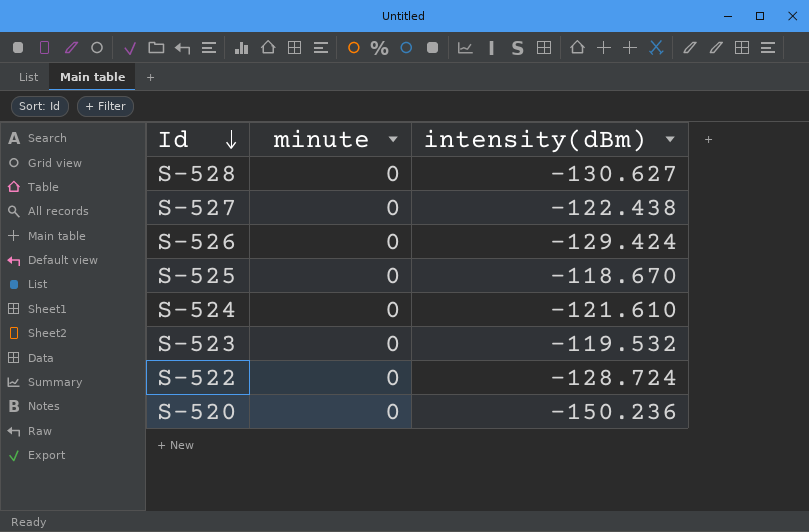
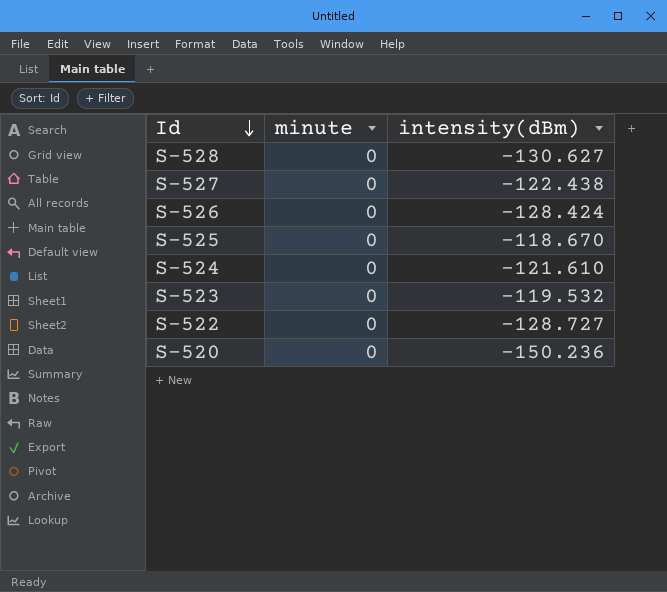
S-526 | intensity(dBm): -129.424 -> -128.424
S-522 | intensity(dBm): -128.724 -> -128.727

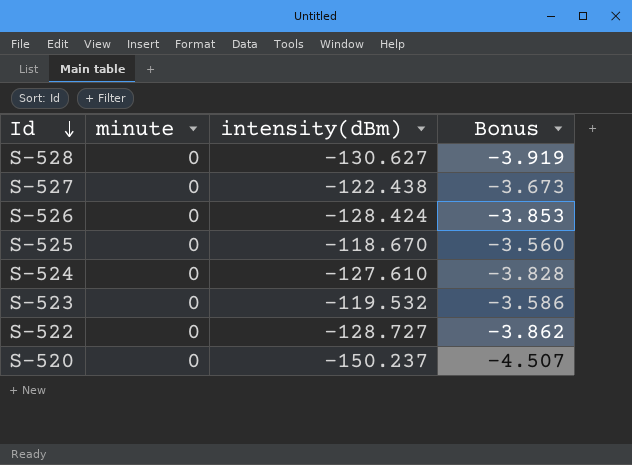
column Bonus | formula: none -> [intensity(dBm)] * 0.03
S-524 | intensity(dBm): -121.610 -> -127.610
S-520 | intensity(dBm): -150.236 -> -150.237

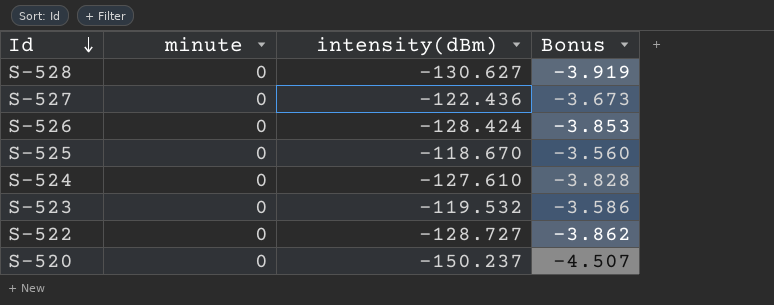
S-527 | intensity(dBm): -122.438 -> -122.436

